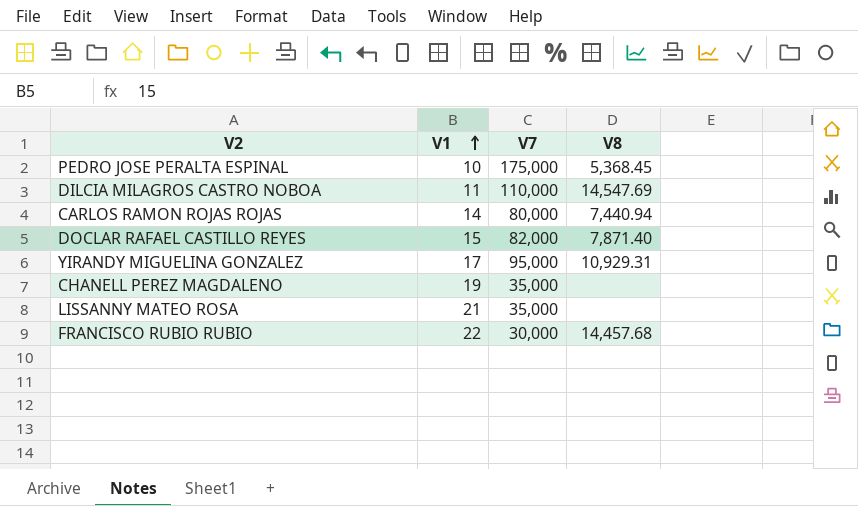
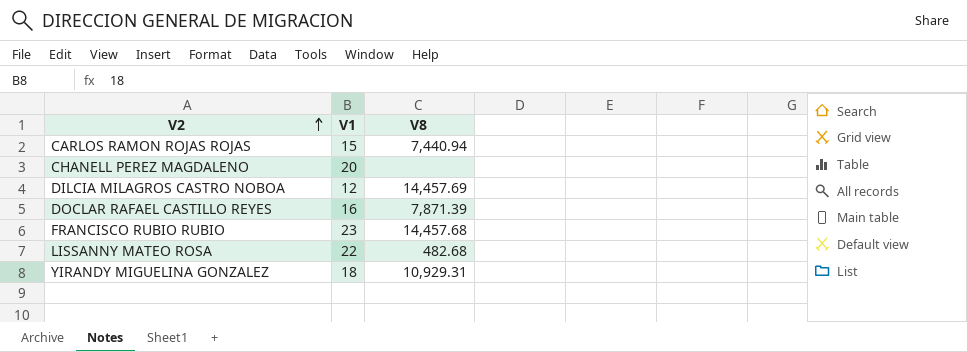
row order: V1 ascending -> V2 ascending
column V7 | position: 3 -> none
row PEDRO JOSE PERALTA ESPINAL: 10 | 175,000 | 5,368.45 -> none
CARLOS RAMON ROJAS ROJAS | V1: 14 -> 15
CHANELL PEREZ MAGDALENO | V1: 19 -> 20
DILCIA MILAGROS CASTRO NOBOA | V1: 11 -> 12
DILCIA MILAGROS CASTRO NOBOA | V8: 14,547.69 -> 14,457.69
DOCLAR RAFAEL CASTILLO REYES | V1: 15 -> 16
DOCLAR RAFAEL CASTILLO REYES | V8: 7,871.40 -> 7,871.39
FRANCISCO RUBIO RUBIO | V1: 22 -> 23
LISSANNY MATEO ROSA | V1: 21 -> 22
LISSANNY MATEO ROSA | V8: none -> 482.68
YIRANDY MIGUELINA GONZALEZ | V1: 17 -> 18

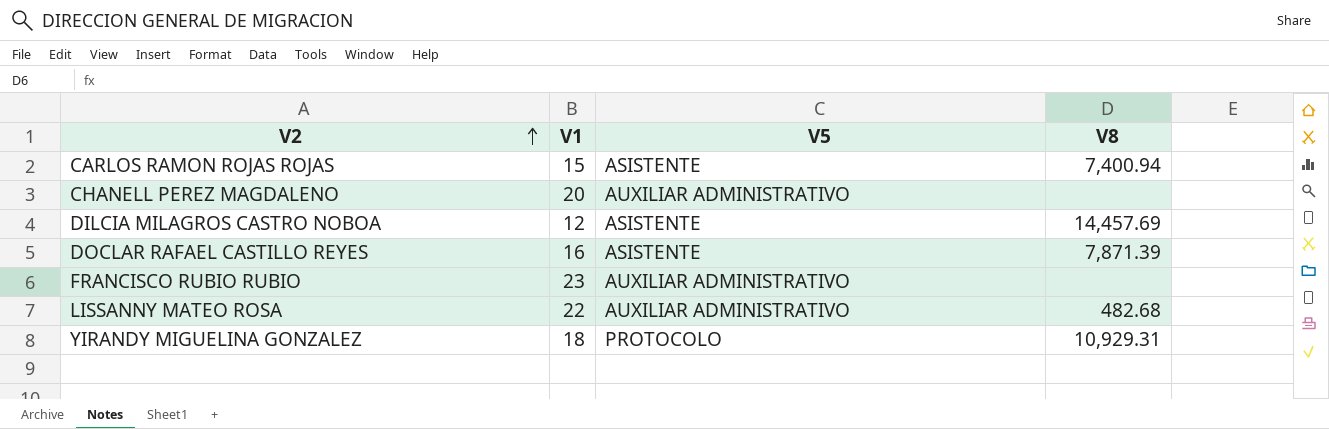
column V5 | position: none -> 3
CARLOS RAMON ROJAS ROJAS | V8: 7,440.94 -> 7,400.94
FRANCISCO RUBIO RUBIO | V8: 14,457.68 -> none

